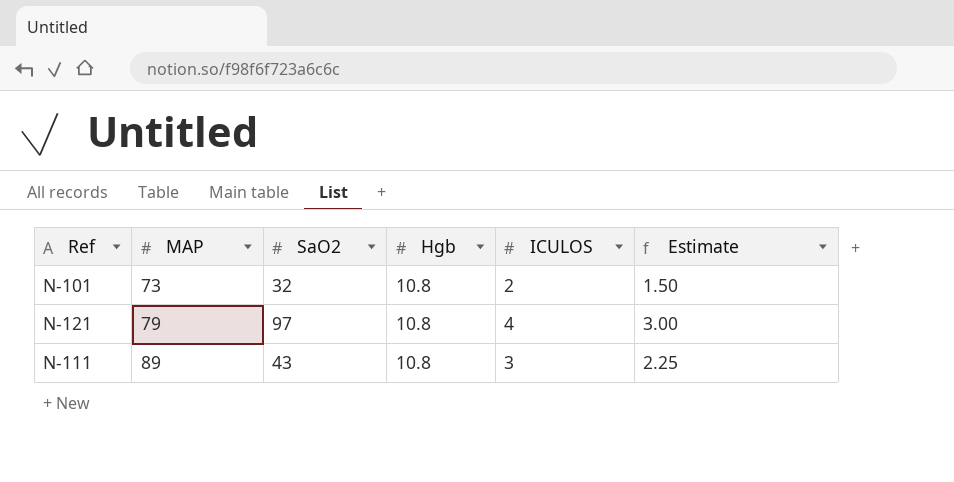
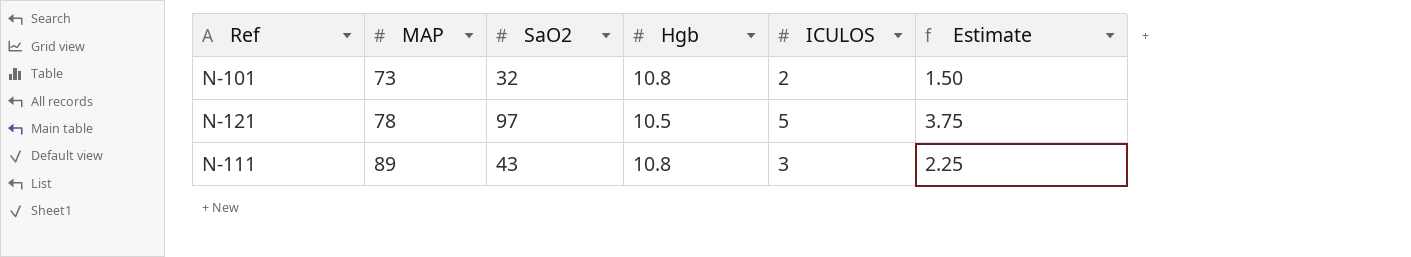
N-121 | MAP: 79 -> 78
N-121 | Hgb: 10.8 -> 10.5
N-121 | ICULOS: 4 -> 5
N-121 | Estimate: 3.00 -> 3.75

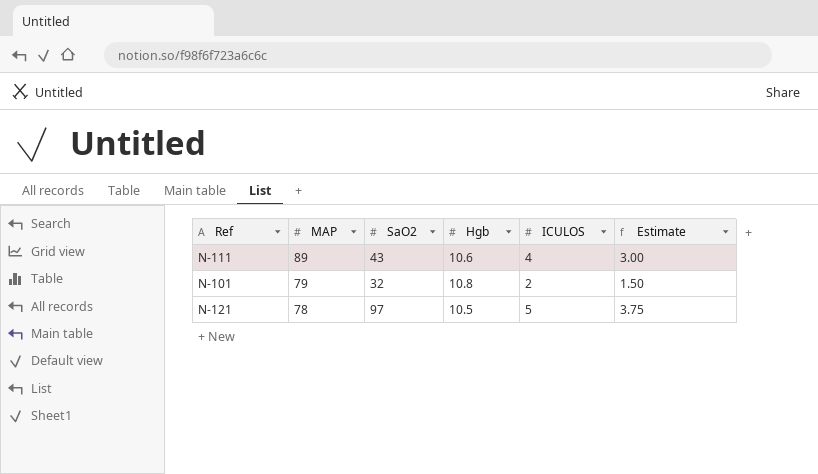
row order: MAP ascending -> MAP descending
N-111 | Hgb: 10.8 -> 10.6
N-111 | ICULOS: 3 -> 4
N-111 | Estimate: 2.25 -> 3.00
N-101 | MAP: 73 -> 79

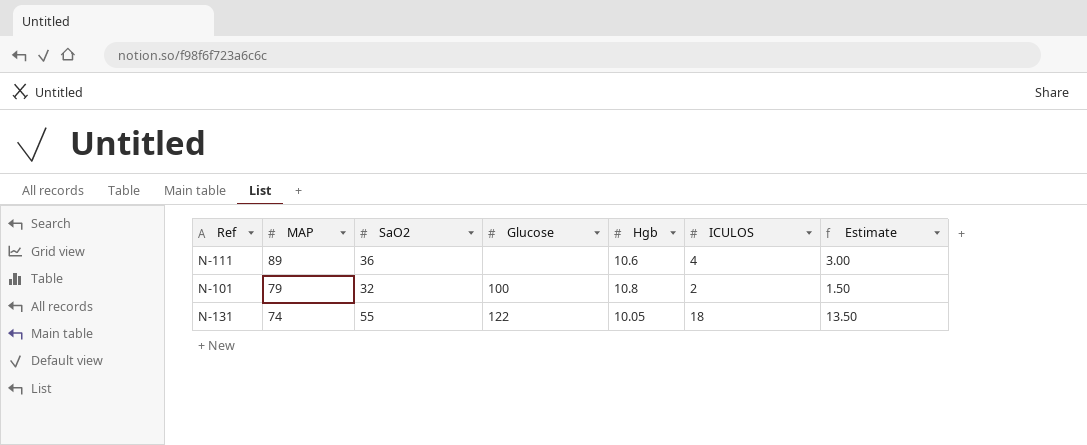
column Glucose | position: none -> 4
row N-121: 78 | 97 | 10.5 | 5 | 3.75 -> none
N-111 | SaO2: 43 -> 36
row N-131: none -> 74 | 55 | 122 | 10.05 | 18 | 13.50

